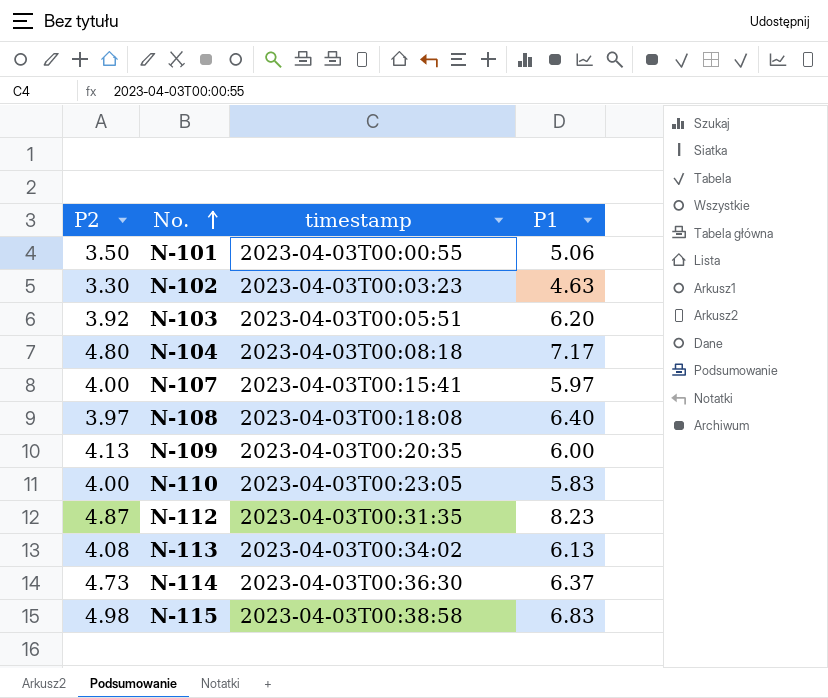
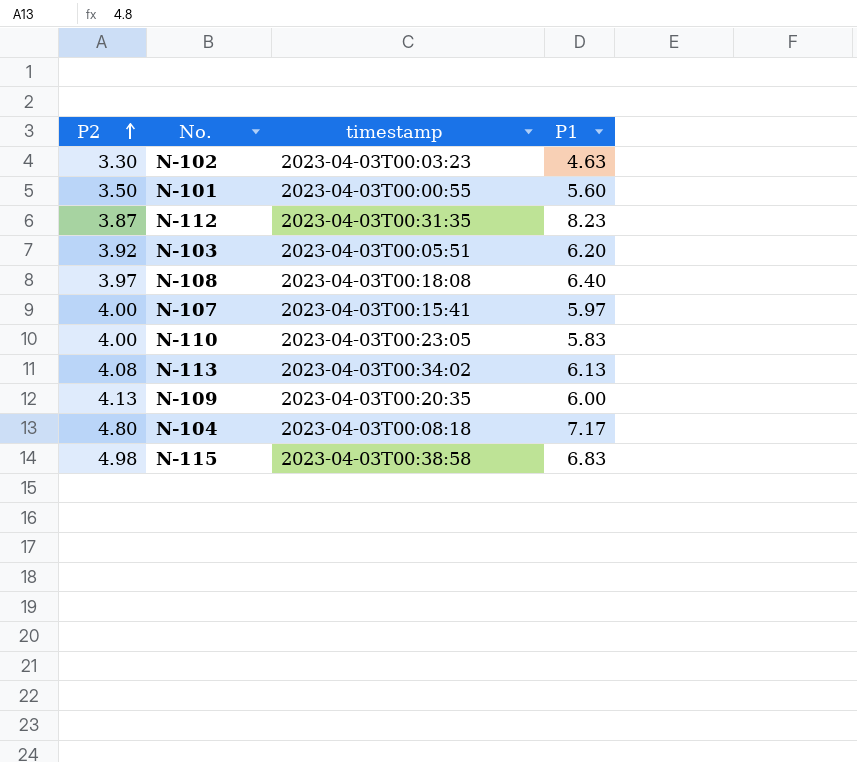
row order: No. ascending -> P2 ascending
row N-114: 4.73 | 2023-04-03T00:36:30 | 6.37 -> none
N-101 | P1: 5.06 -> 5.60
N-112 | P2: 4.87 -> 3.87

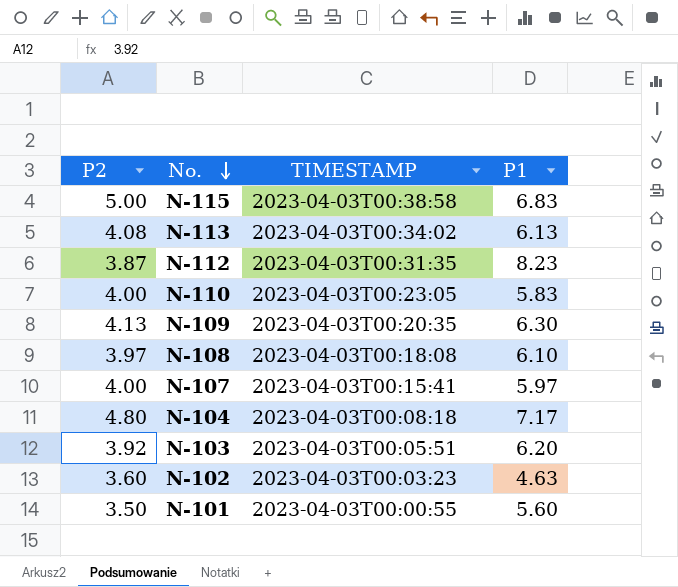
row order: P2 ascending -> No. descending
column name: timestamp -> TIMESTAMP
N-115 | P2: 4.98 -> 5.00
N-109 | P1: 6.00 -> 6.30
N-108 | P1: 6.40 -> 6.10
N-102 | P2: 3.30 -> 3.60

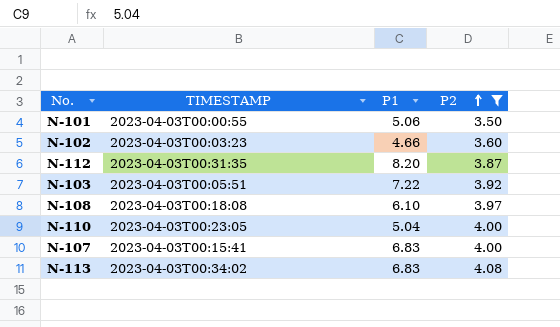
filter: none -> P2 <= 4.08
row order: No. descending -> P2 ascending
column P2 | position: 1 -> 4
N-101 | P1: 5.60 -> 5.06
N-102 | P1: 4.63 -> 4.66
N-112 | P1: 8.23 -> 8.20
N-103 | P1: 6.20 -> 7.22
N-110 | P1: 5.83 -> 5.04
N-107 | P1: 5.97 -> 6.83
N-113 | P1: 6.13 -> 6.83

